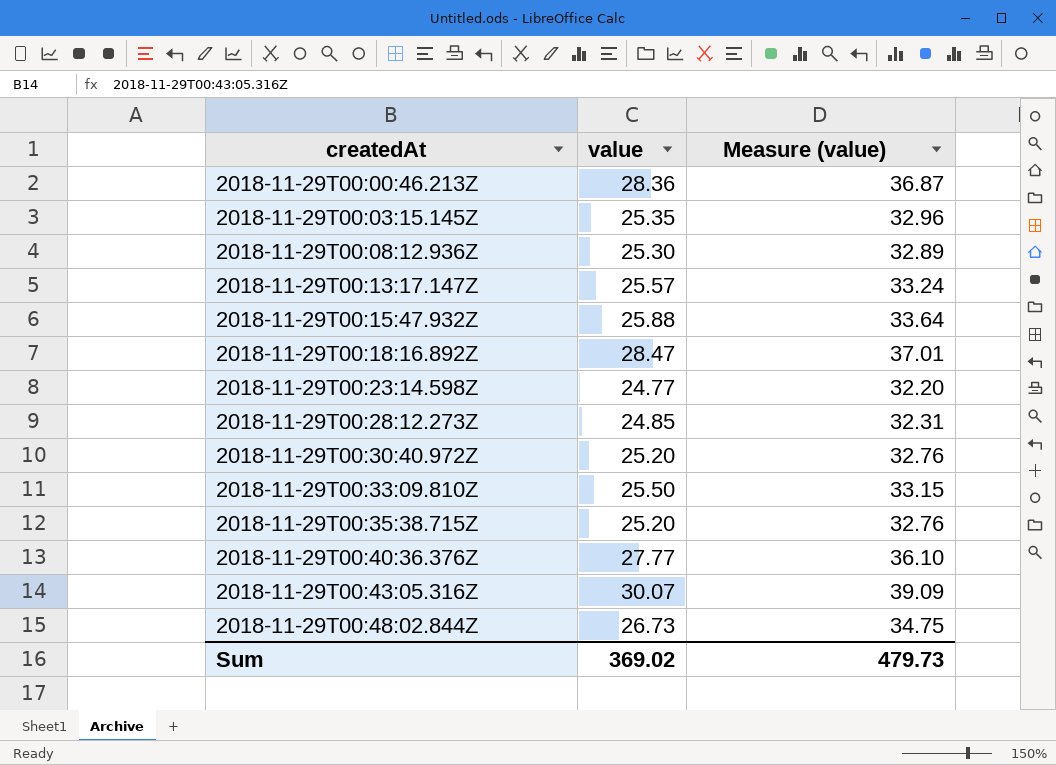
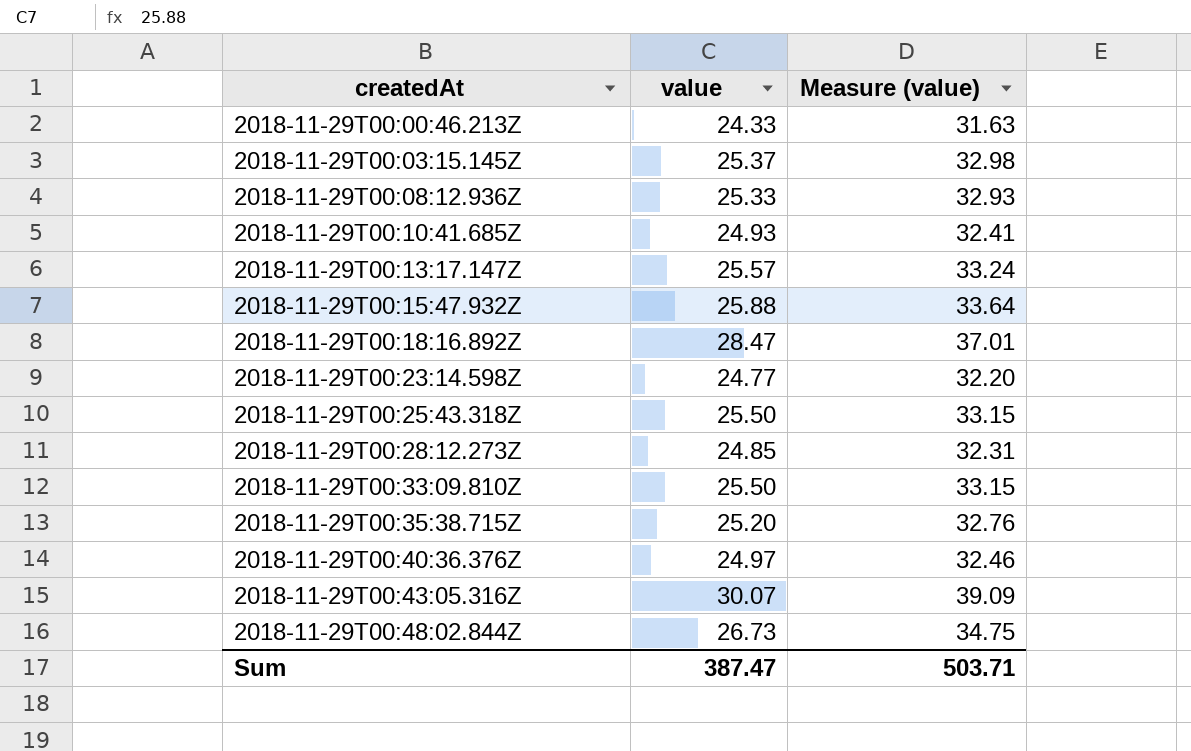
row 2018-11-29T00:30:40.972Z: 25.20 | 32.76 -> none
2018-11-29T00:00:46.213Z | value: 28.36 -> 24.33
2018-11-29T00:00:46.213Z | Measure (value): 36.87 -> 31.63
2018-11-29T00:03:15.145Z | value: 25.35 -> 25.37
2018-11-29T00:03:15.145Z | Measure (value): 32.96 -> 32.98
2018-11-29T00:08:12.936Z | value: 25.30 -> 25.33
2018-11-29T00:08:12.936Z | Measure (value): 32.89 -> 32.93
row 2018-11-29T00:10:41.685Z: none -> 24.93 | 32.41
row 2018-11-29T00:25:43.318Z: none -> 25.50 | 33.15
2018-11-29T00:40:36.376Z | value: 27.77 -> 24.97
2018-11-29T00:40:36.376Z | Measure (value): 36.10 -> 32.46
Sum | value: 369.02 -> 387.47
Sum | Measure (value): 479.73 -> 503.71

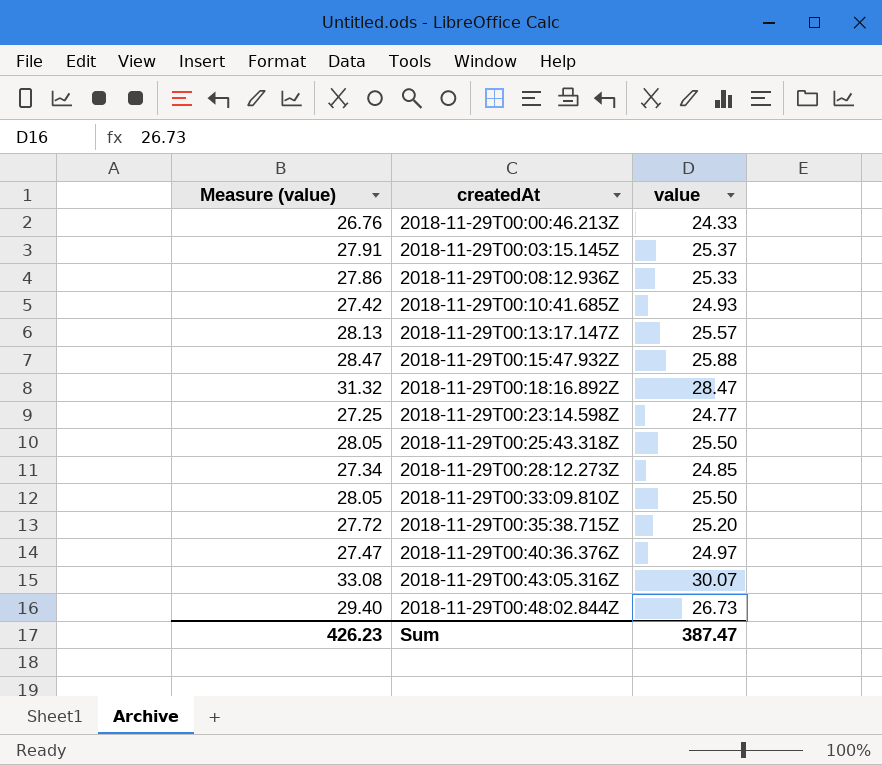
column Measure (value) | formula: [value] * 1.3 -> [value] * 1.1
column Measure (value) | position: 3 -> 1
Sum | Measure (value): 503.71 -> 426.23

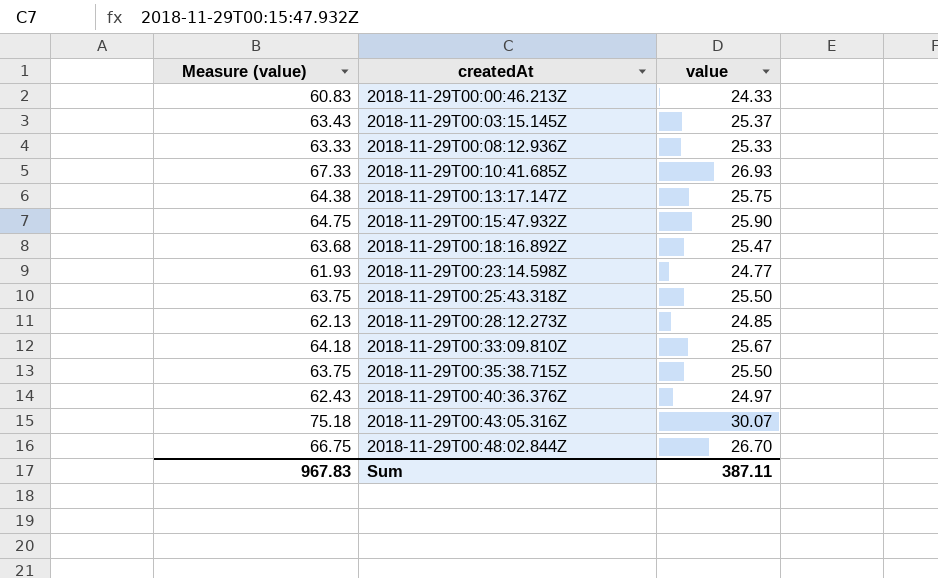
column Measure (value) | formula: [value] * 1.1 -> [value] * 2.5
2018-11-29T00:10:41.685Z | value: 24.93 -> 26.93
2018-11-29T00:13:17.147Z | value: 25.57 -> 25.75
2018-11-29T00:15:47.932Z | value: 25.88 -> 25.90
2018-11-29T00:18:16.892Z | value: 28.47 -> 25.47
2018-11-29T00:33:09.810Z | value: 25.50 -> 25.67
2018-11-29T00:35:38.715Z | value: 25.20 -> 25.50
2018-11-29T00:48:02.844Z | value: 26.73 -> 26.70
Sum | Measure (value): 426.23 -> 967.83
Sum | value: 387.47 -> 387.11

